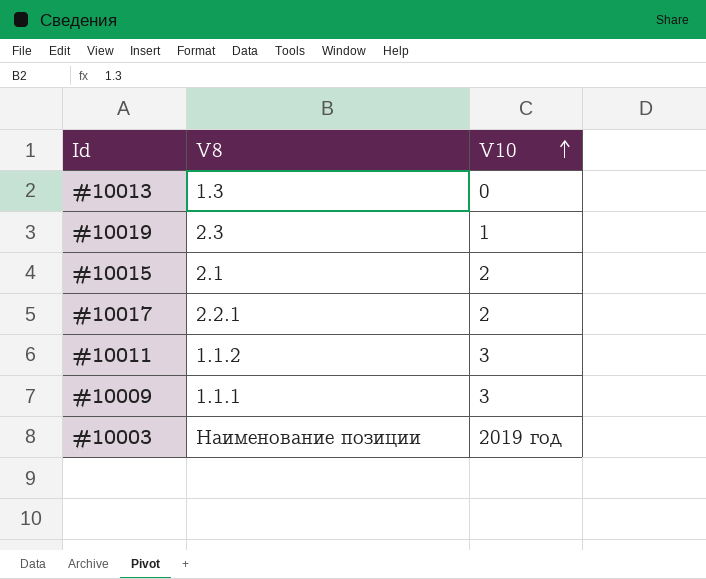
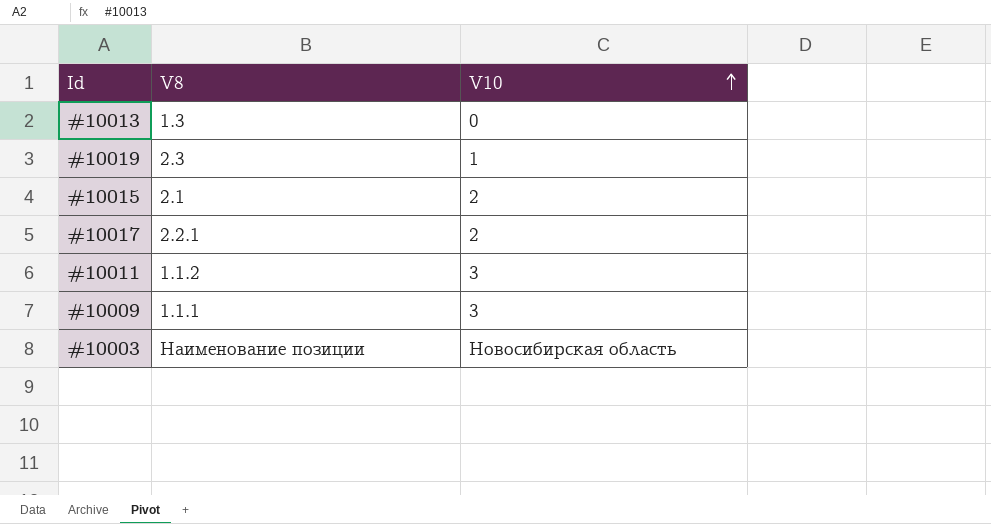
#10003 | V10: 2019 год -> Новосибирская область

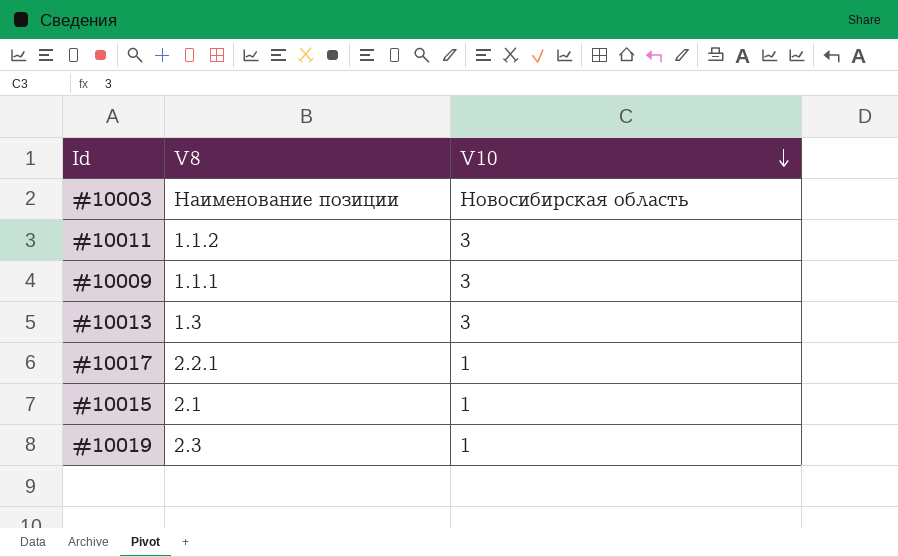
row order: V10 ascending -> V10 descending
#10013 | V10: 0 -> 3
#10017 | V10: 2 -> 1
#10015 | V10: 2 -> 1

